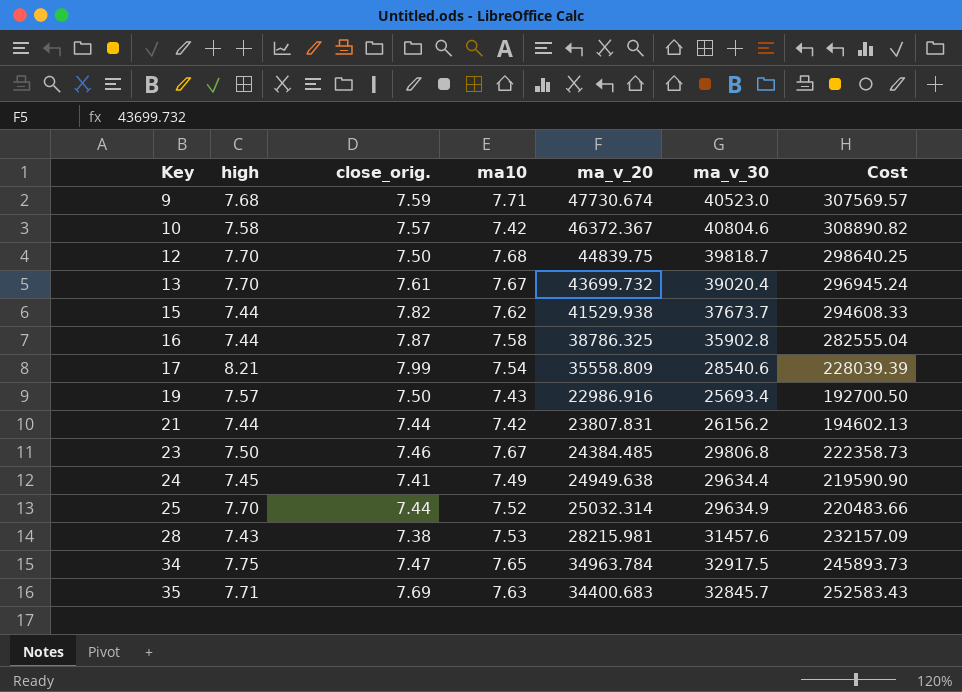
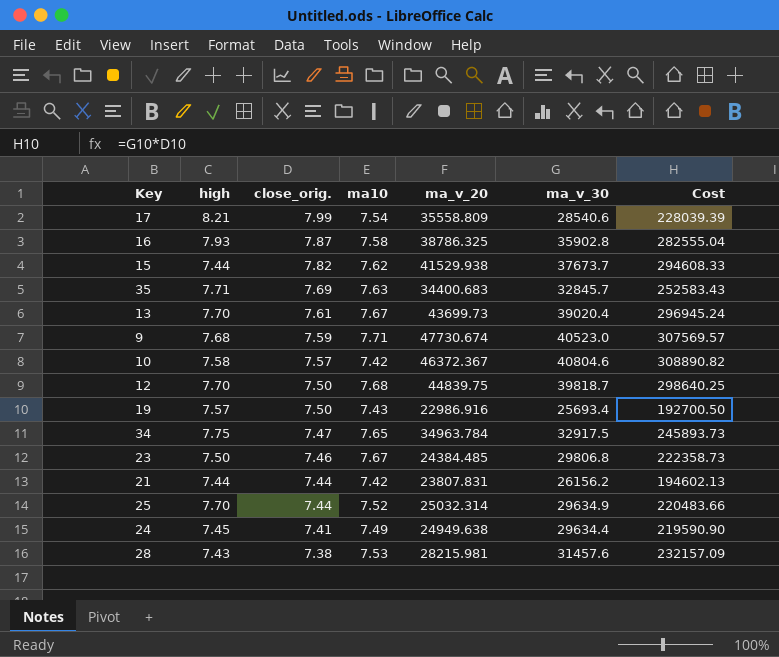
row order: Key ascending -> close_orig. descending
16 | high: 7.44 -> 7.93
13 | ma_v_20: 43699.732 -> 43699.73

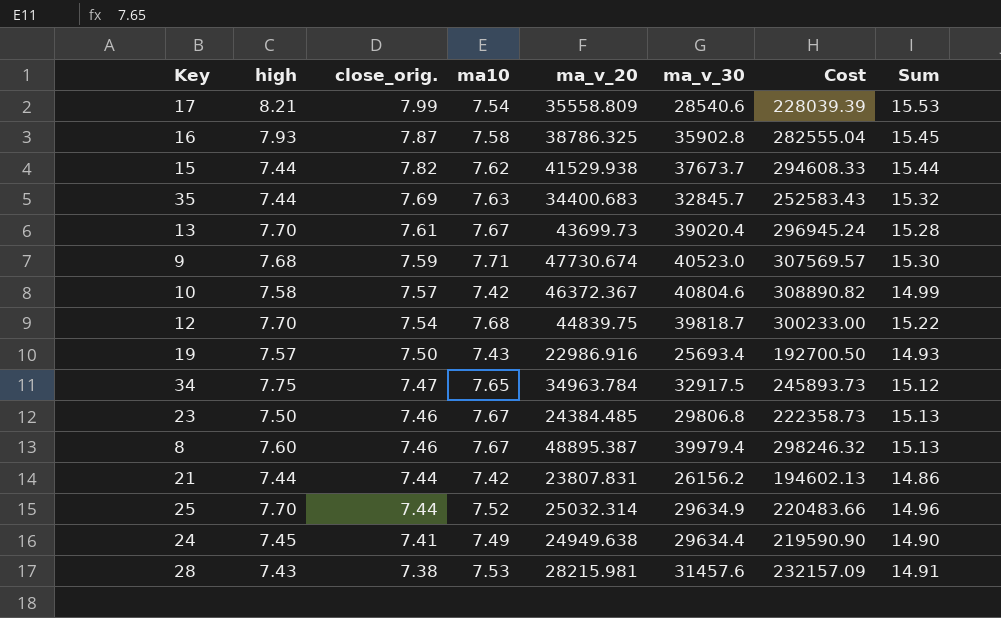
column Sum | formula: none -> [close_orig.] + [ma10]
35 | high: 7.71 -> 7.44
12 | close_orig.: 7.50 -> 7.54
12 | Cost: 298640.25 -> 300233.00
row 8: none -> 7.60 | 7.46 | 7.67 | 48895.387 | 39979.4 | 298246.32 | 15.13

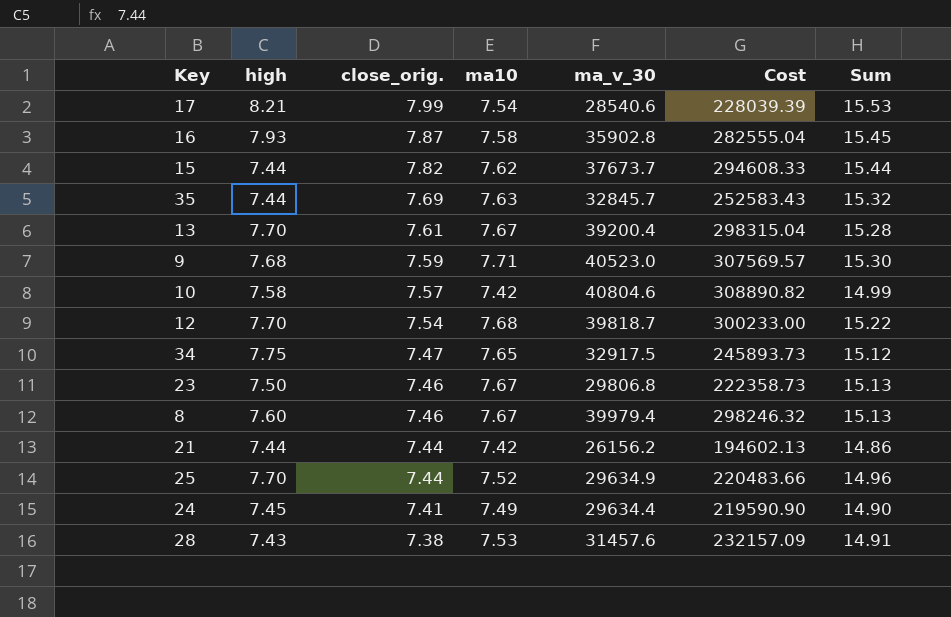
column ma_v_20 | position: 5 -> none
row 19: 7.57 | 7.50 | 7.43 | 22986.916 | 25693.4 | 192700.50 | 14.93 -> none
13 | ma_v_30: 39020.4 -> 39200.4
13 | Cost: 296945.24 -> 298315.04

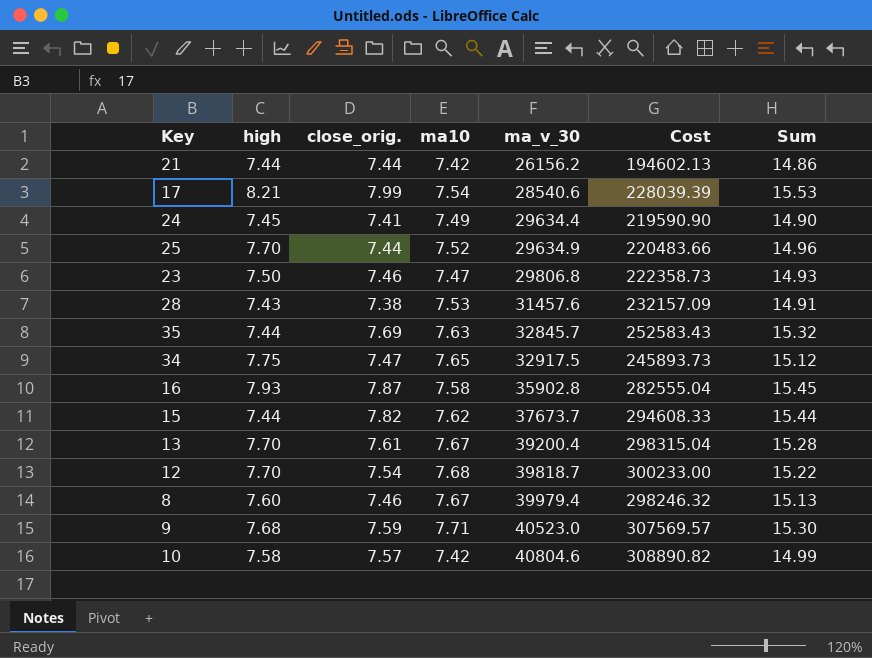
row order: close_orig. descending -> ma_v_30 ascending
23 | ma10: 7.67 -> 7.47
23 | Sum: 15.13 -> 14.93

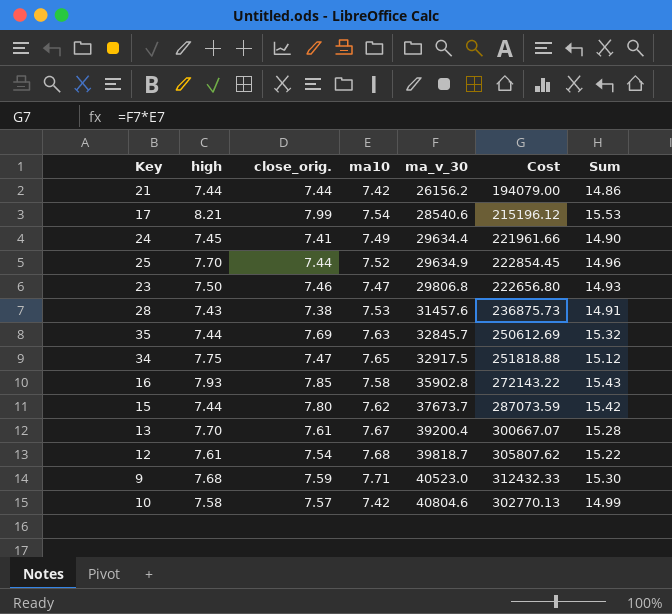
column Cost | formula: [close_orig.] * [ma_v_30] -> [ma10] * [ma_v_30]
row 8: 7.60 | 7.46 | 7.67 | 39979.4 | 298246.32 | 15.13 -> none
16 | close_orig.: 7.87 -> 7.85
16 | Sum: 15.45 -> 15.43
15 | close_orig.: 7.82 -> 7.80
15 | Sum: 15.44 -> 15.42
12 | high: 7.70 -> 7.61

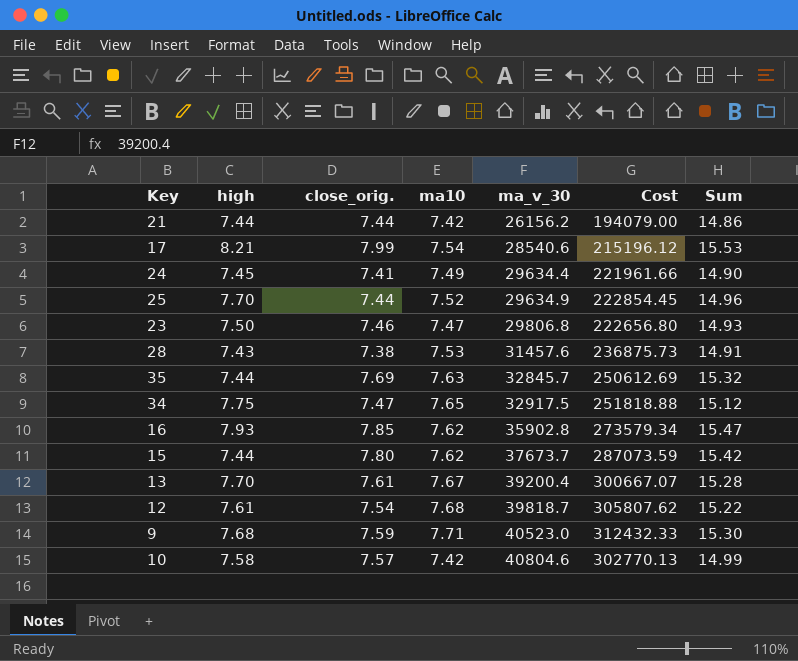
16 | ma10: 7.58 -> 7.62
16 | Cost: 272143.22 -> 273579.34
16 | Sum: 15.43 -> 15.47

